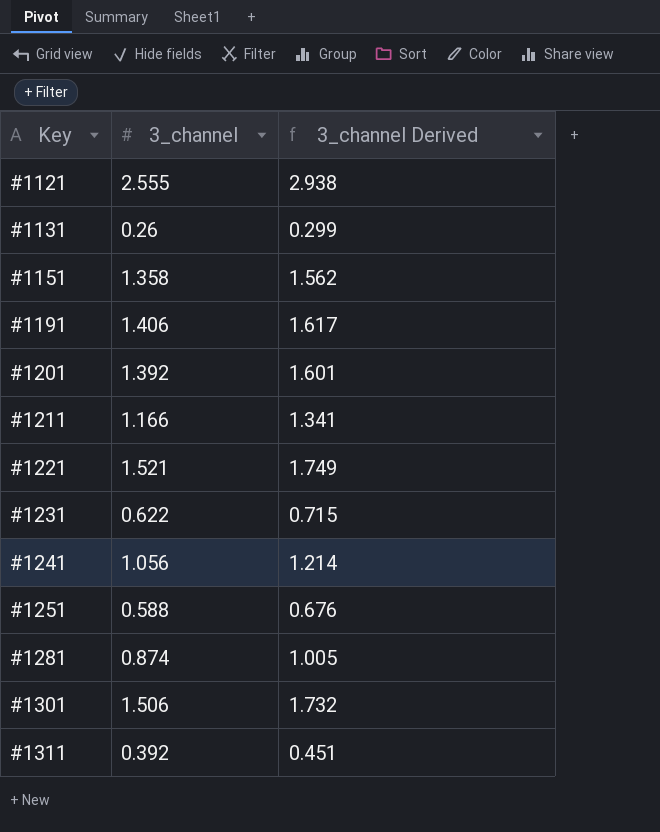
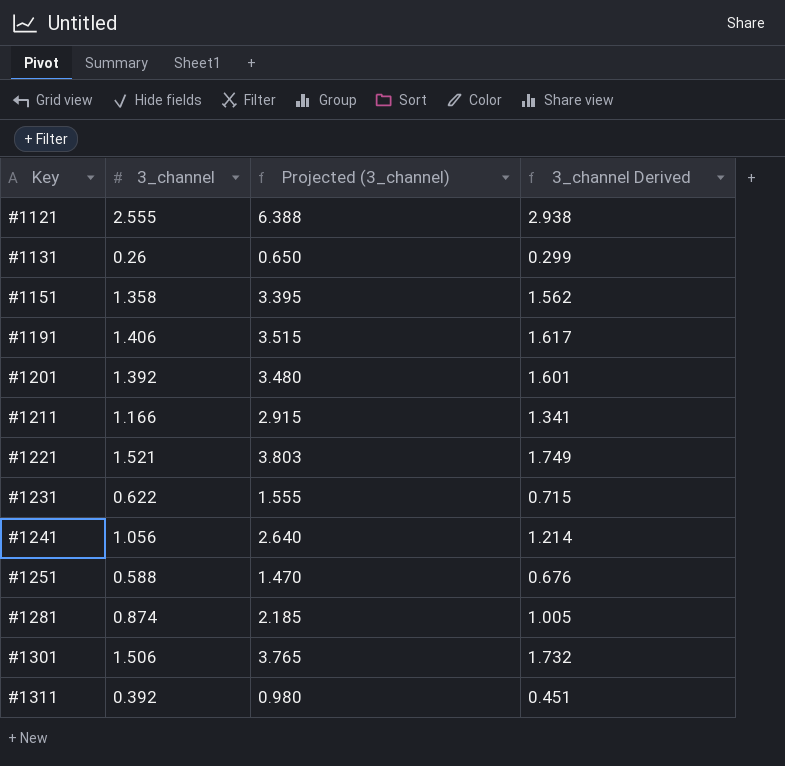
column Projected (3_channel) | formula: none -> [3_channel] * 2.5

